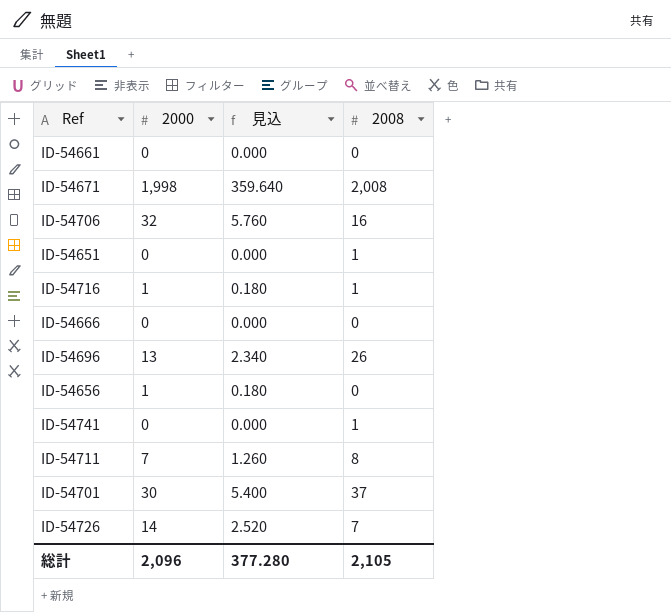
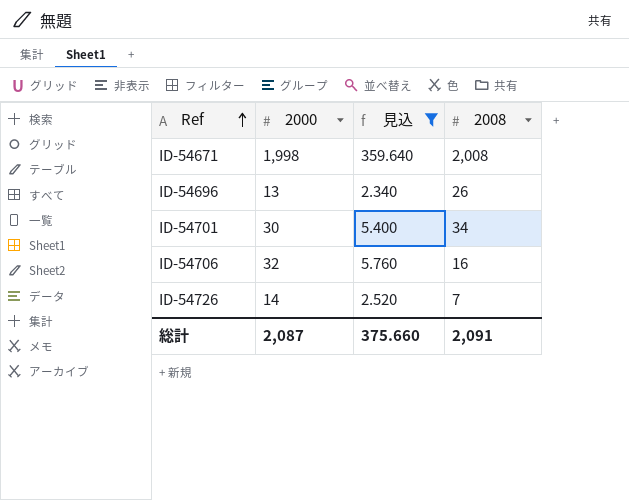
filter: none -> 見込 >= 2.340
row order: none -> Ref ascending
ID-54701 | 2008: 37 -> 34
総計 | 2000: 2,096 -> 2,087
総計 | 見込: 377.280 -> 375.660
総計 | 2008: 2,105 -> 2,091

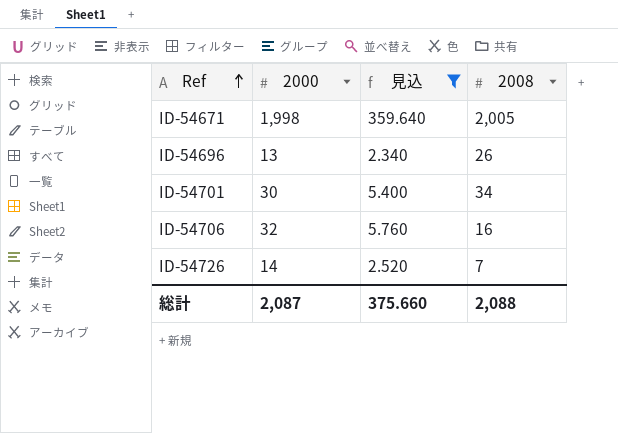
ID-54671 | 2008: 2,008 -> 2,005
総計 | 2008: 2,091 -> 2,088

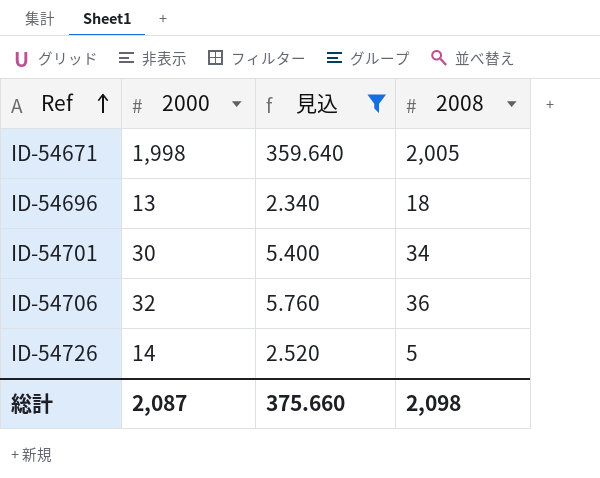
ID-54696 | 2008: 26 -> 18
ID-54706 | 2008: 16 -> 36
ID-54726 | 2008: 7 -> 5
総計 | 2008: 2,088 -> 2,098

